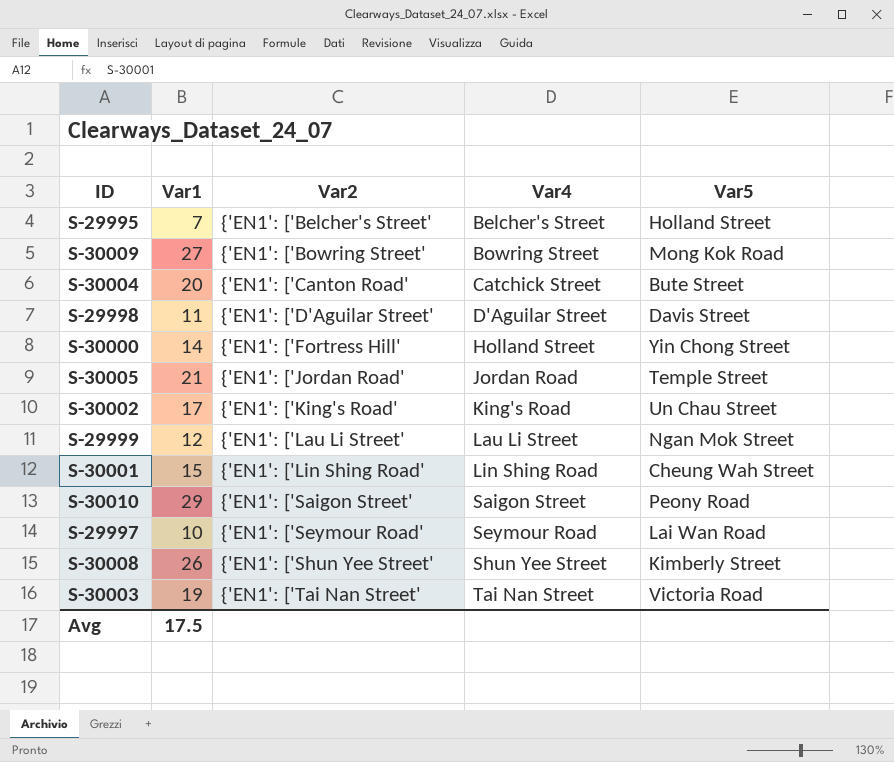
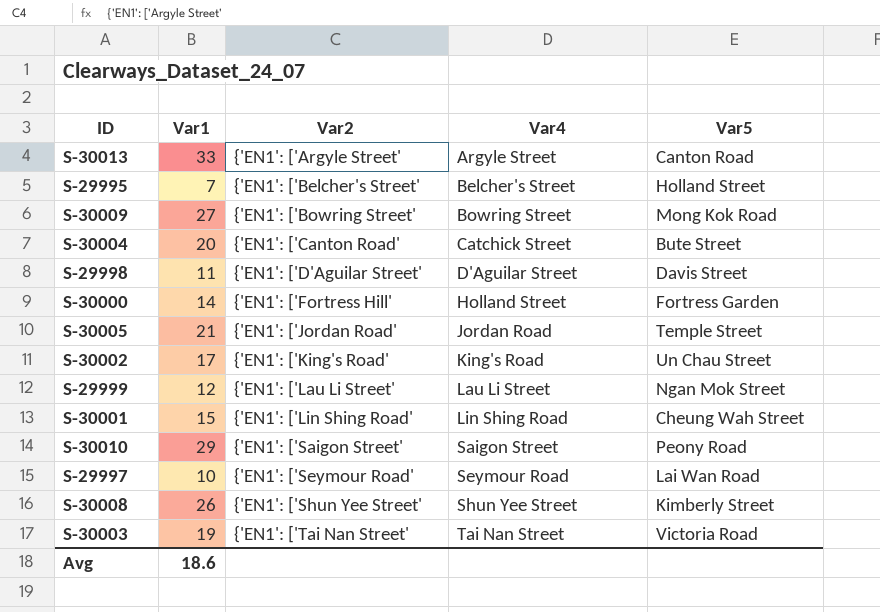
row S-30013: none -> 33 | {'EN1': ['Argyle Street' | Argyle Street | Canton Road
S-30000 | Var5: Yin Chong Street -> Fortress Garden
Avg | Var1: 17.5 -> 18.6

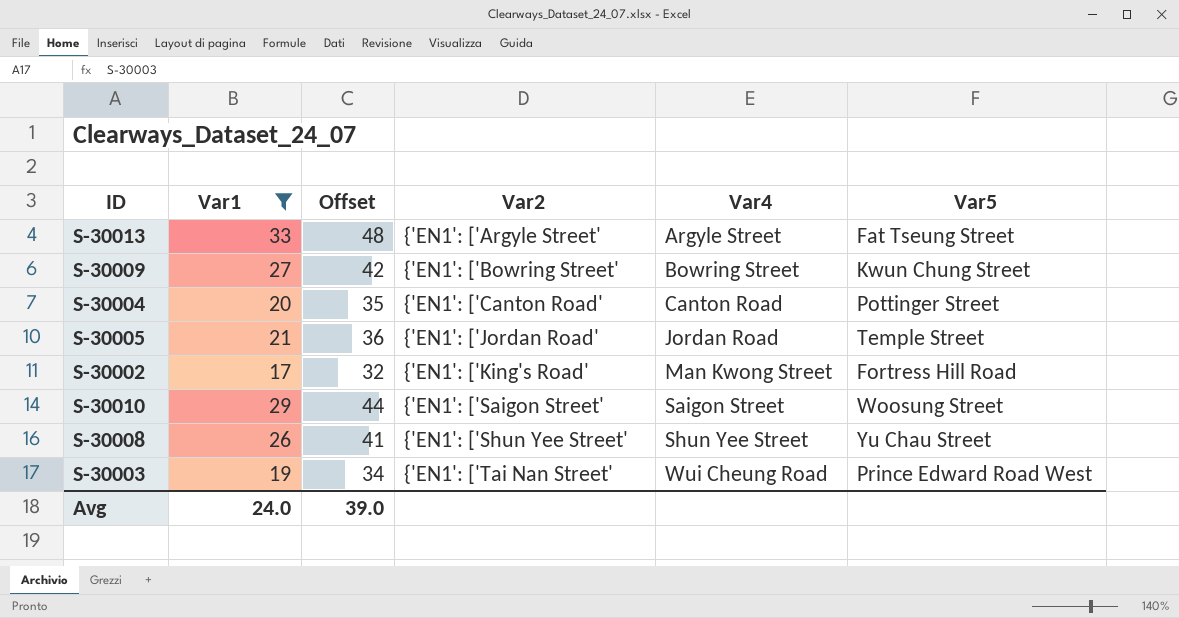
filter: none -> Var1 >= 17
column Offset | formula: none -> [Var1] + 15
S-30013 | Var5: Canton Road -> Fat Tseung Street
S-30009 | Var5: Mong Kok Road -> Kwun Chung Street
S-30004 | Var4: Catchick Street -> Canton Road
S-30004 | Var5: Bute Street -> Pottinger Street
S-30002 | Var4: King's Road -> Man Kwong Street
S-30002 | Var5: Un Chau Street -> Fortress Hill Road
S-30010 | Var5: Peony Road -> Woosung Street
S-30008 | Var5: Kimberly Street -> Yu Chau Street
S-30003 | Var4: Tai Nan Street -> Wui Cheung Road
S-30003 | Var5: Victoria Road -> Prince Edward Road West
Avg | Var1: 18.6 -> 24.0

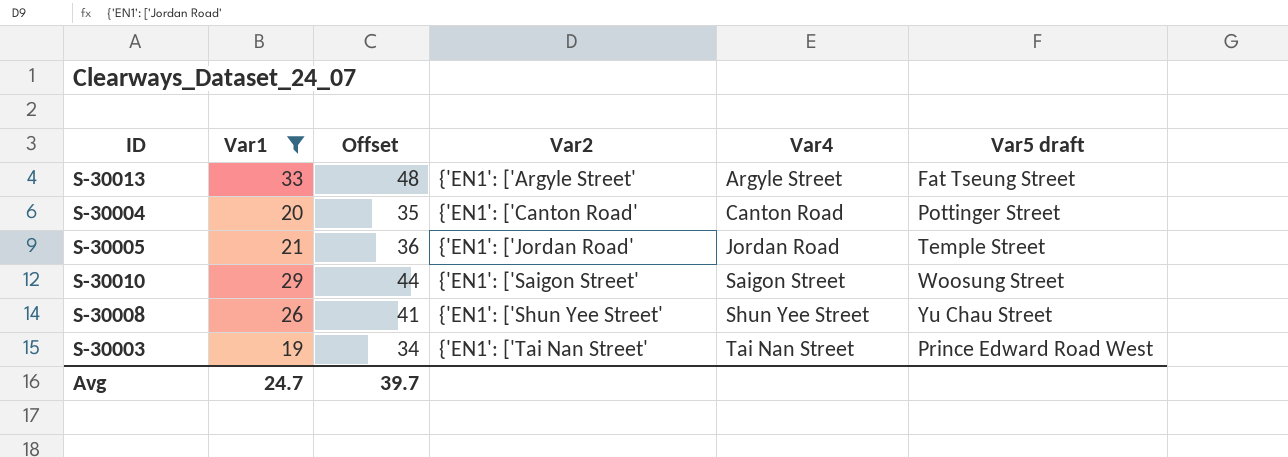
column name: Var5 -> Var5 draft
row S-30009: 27 | 42 | {'EN1': ['Bowring Street' | Bowring Street | Kwun Chung Street -> none
row S-30002: 17 | 32 | {'EN1': ['King's Road' | Man Kwong Street | Fortress Hill Road -> none
S-30003 | Var4: Wui Cheung Road -> Tai Nan Street
Avg | Var1: 24.0 -> 24.7
Avg | Offset: 39.0 -> 39.7

